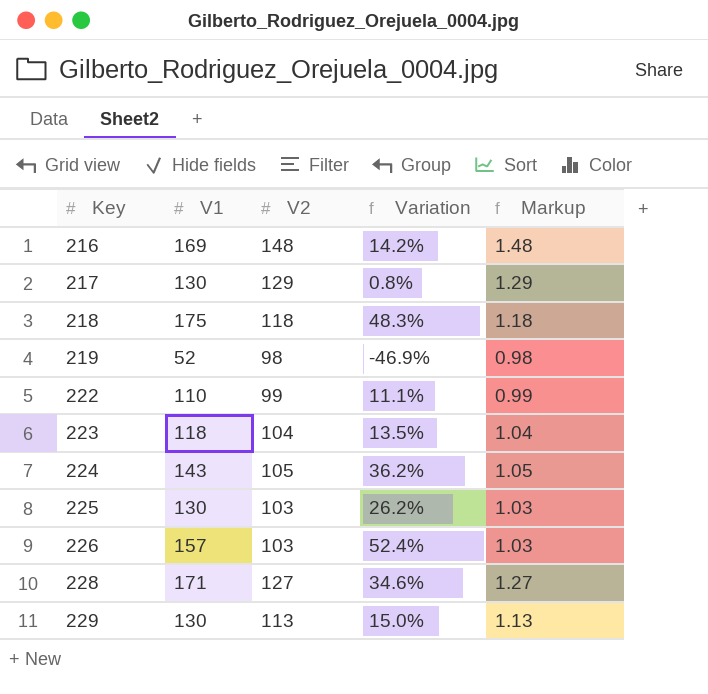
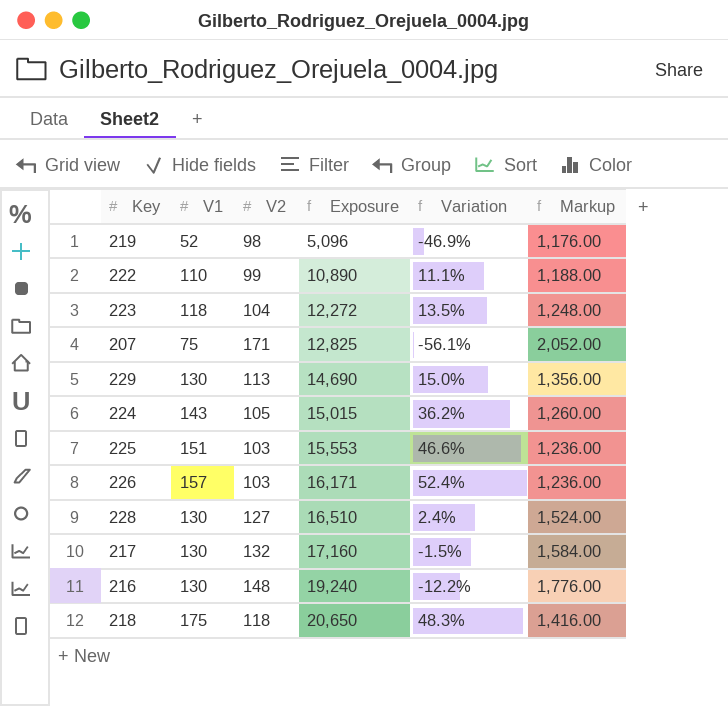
row order: Key ascending -> Exposure ascending
column Exposure | formula: none -> [V1] * [V2]
column Markup | formula: [V2] * 0.01 -> [V2] * 12
row 207: none -> 75 | 171 | 12,825 | -56.1% | 2,052.00
225 | V1: 130 -> 151
225 | Variation: 26.2% -> 46.6%
228 | V1: 171 -> 130
228 | Variation: 34.6% -> 2.4%
217 | V2: 129 -> 132
217 | Variation: 0.8% -> -1.5%
216 | V1: 169 -> 130
216 | Variation: 14.2% -> -12.2%

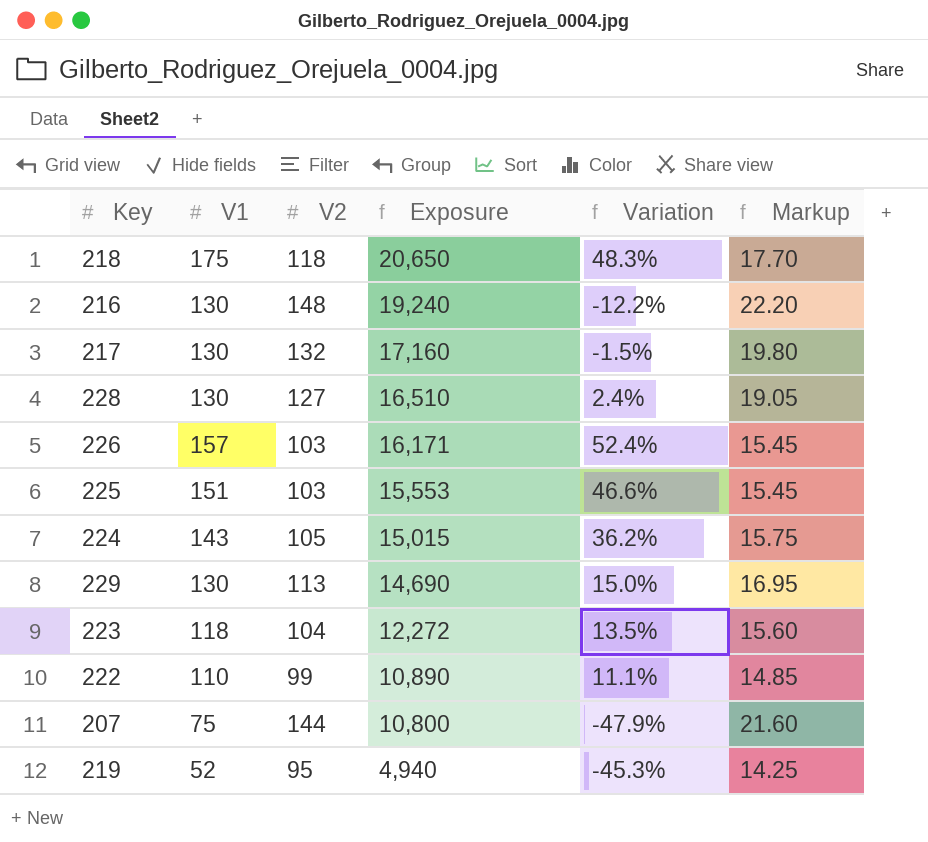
row order: Exposure ascending -> Exposure descending
column Markup | formula: [V2] * 12 -> [V2] * 0.15
207 | V2: 171 -> 144
207 | Exposure: 12,825 -> 10,800
207 | Variation: -56.1% -> -47.9%
219 | V2: 98 -> 95
219 | Exposure: 5,096 -> 4,940
219 | Variation: -46.9% -> -45.3%

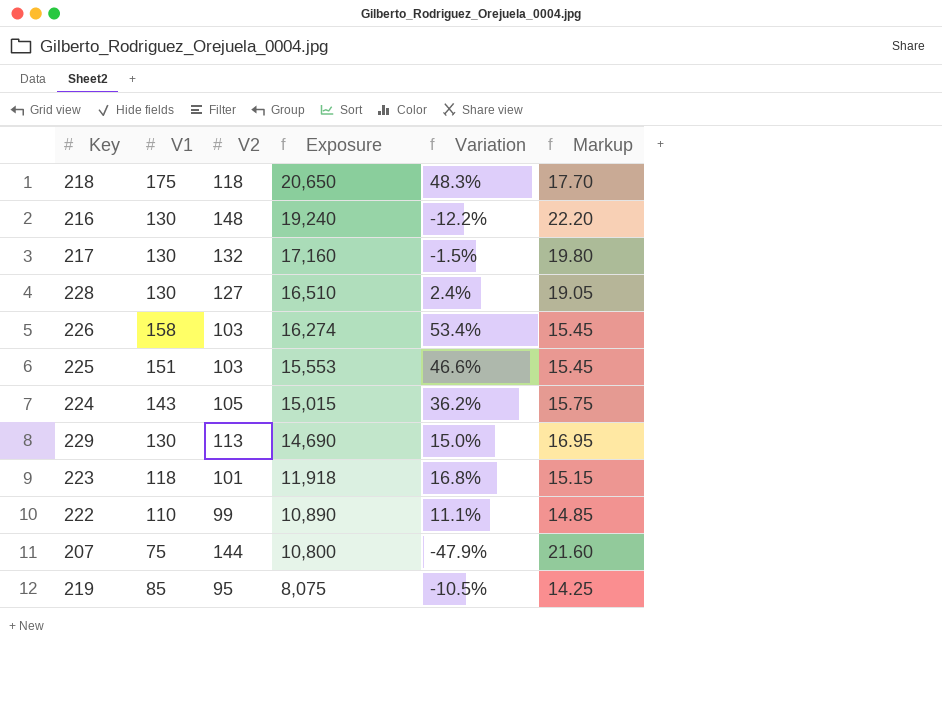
226 | V1: 157 -> 158
226 | Exposure: 16,171 -> 16,274
226 | Variation: 52.4% -> 53.4%
223 | V2: 104 -> 101
223 | Exposure: 12,272 -> 11,918
223 | Variation: 13.5% -> 16.8%
223 | Markup: 15.60 -> 15.15
219 | V1: 52 -> 85
219 | Exposure: 4,940 -> 8,075
219 | Variation: -45.3% -> -10.5%

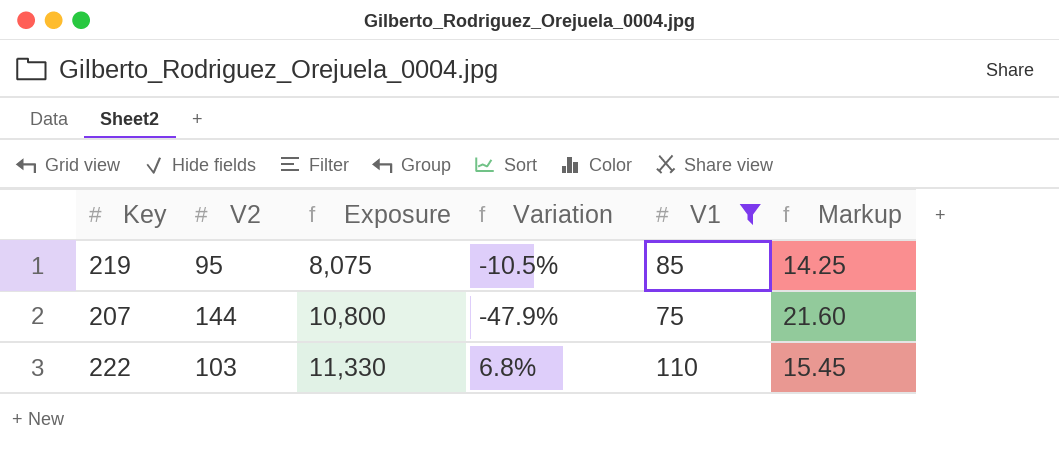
filter: none -> V1 <= 110
row order: Exposure descending -> Exposure ascending
column V1 | position: 2 -> 5
222 | V2: 99 -> 103
222 | Exposure: 10,890 -> 11,330
222 | Variation: 11.1% -> 6.8%
222 | Markup: 14.85 -> 15.45

